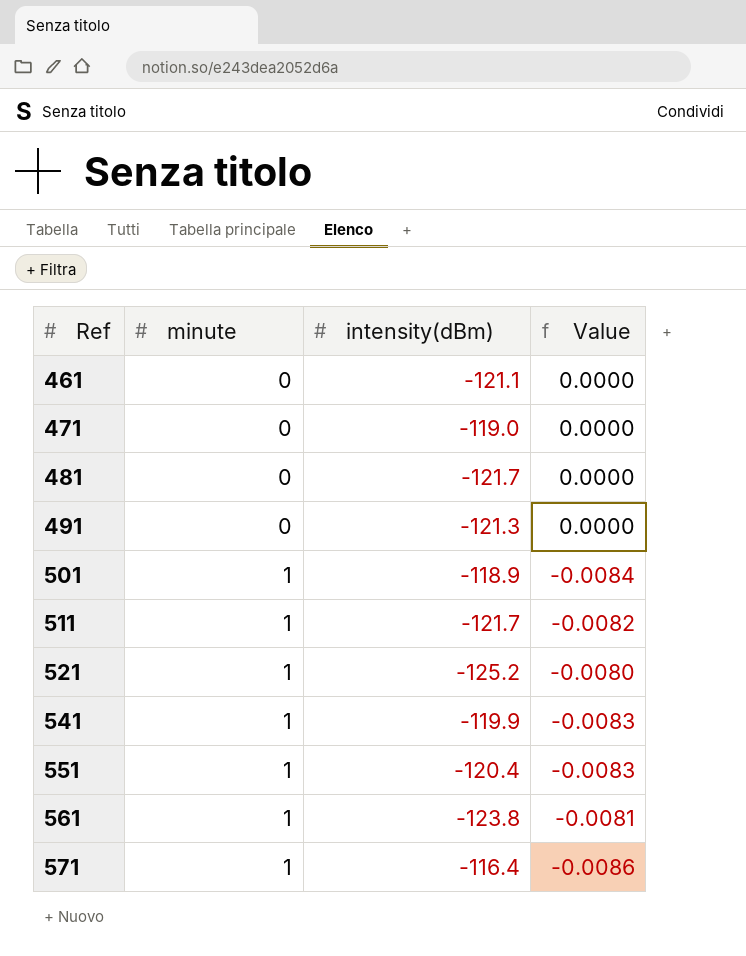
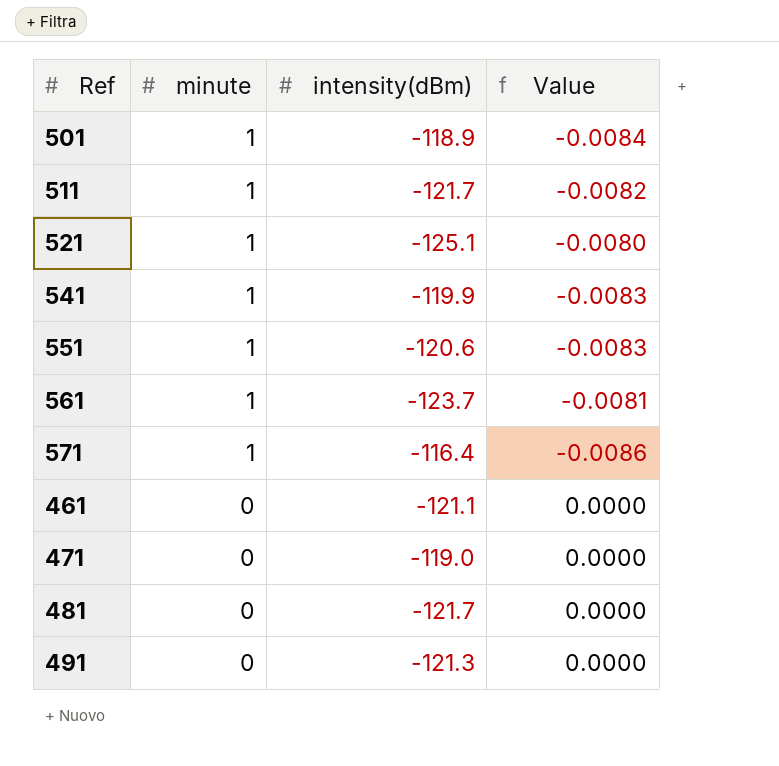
row order: Ref ascending -> minute descending
521 | intensity(dBm): -125.2 -> -125.1
551 | intensity(dBm): -120.4 -> -120.6
561 | intensity(dBm): -123.8 -> -123.7

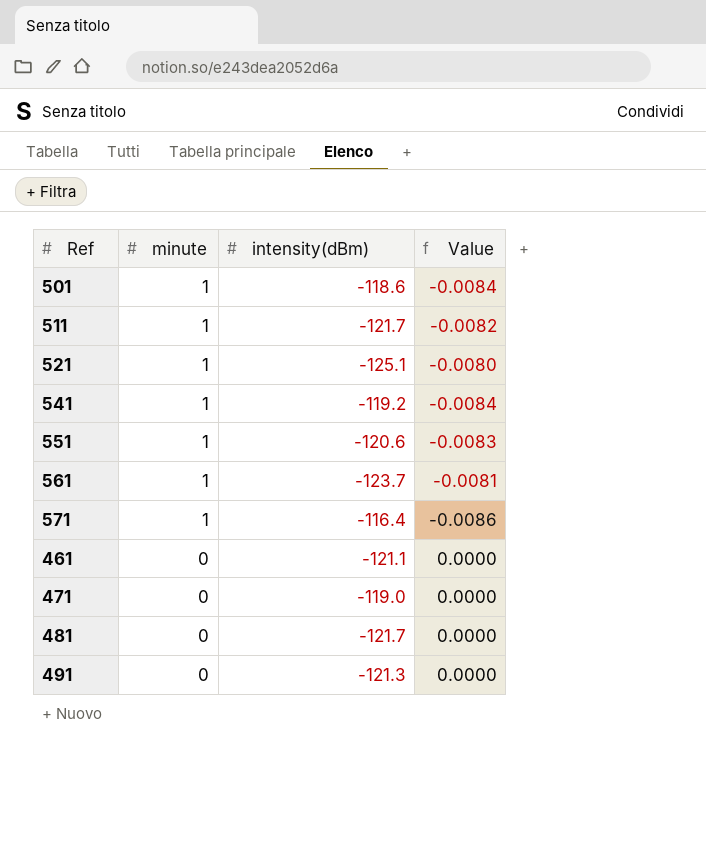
501 | intensity(dBm): -118.9 -> -118.6
541 | intensity(dBm): -119.9 -> -119.2
541 | Value: -0.0083 -> -0.0084

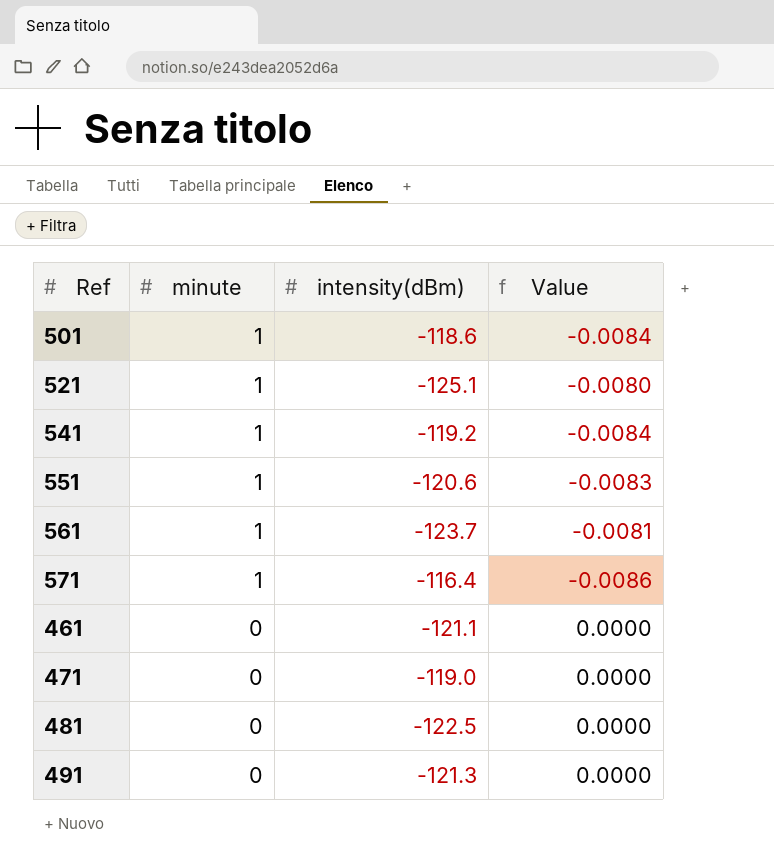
row 511: 1 | -121.7 | -0.0082 -> none
481 | intensity(dBm): -121.7 -> -122.5

